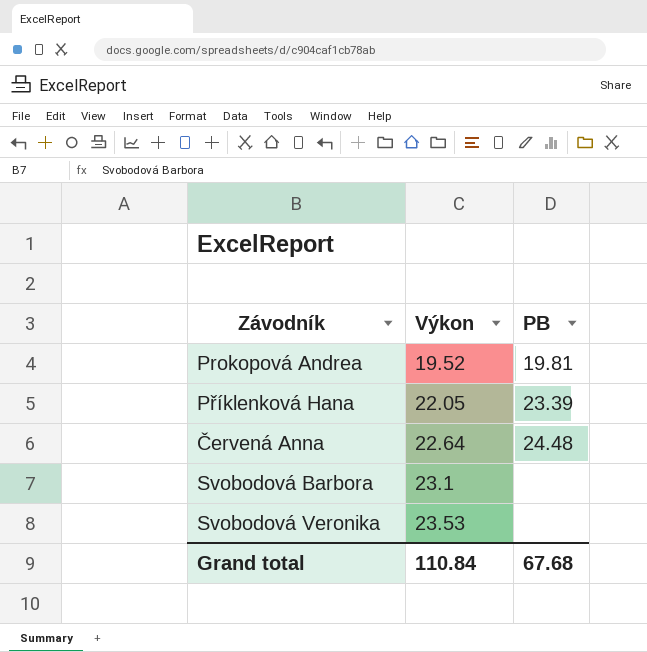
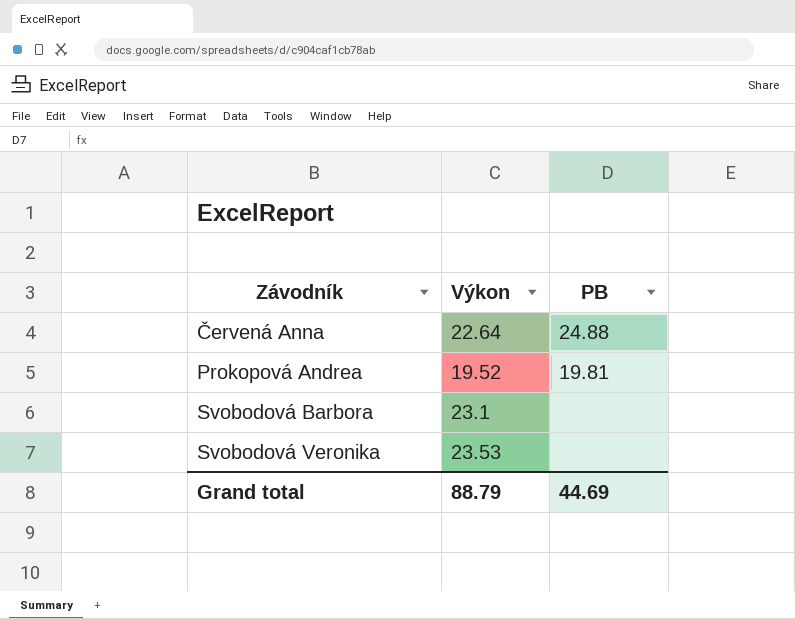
row order: Výkon ascending -> Závodník ascending
row Příklenková Hana: 22.05 | 23.39 -> none
Červená Anna | PB: 24.48 -> 24.88
Grand total | Výkon: 110.84 -> 88.79
Grand total | PB: 67.68 -> 44.69

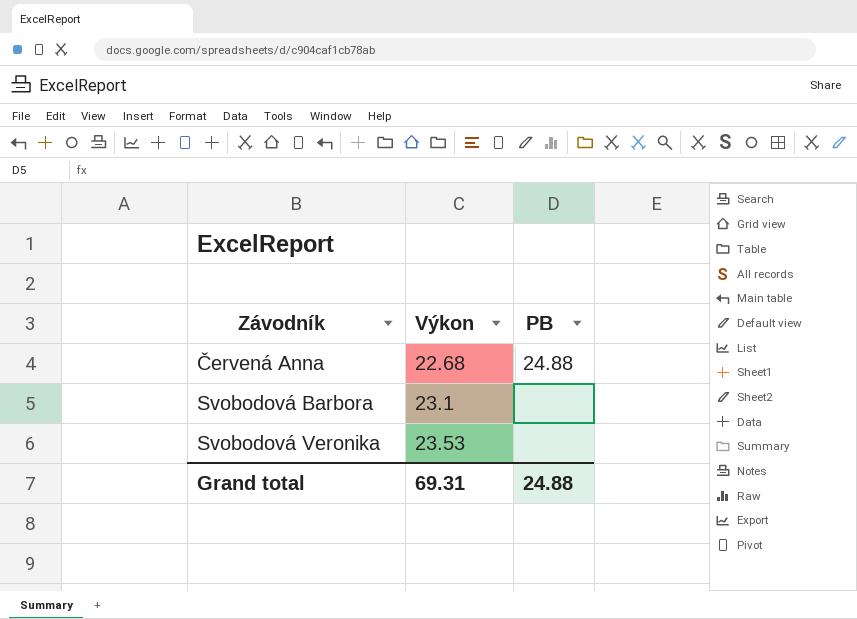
row Prokopová Andrea: 19.52 | 19.81 -> none
Červená Anna | Výkon: 22.64 -> 22.68
Grand total | Výkon: 88.79 -> 69.31
Grand total | PB: 44.69 -> 24.88

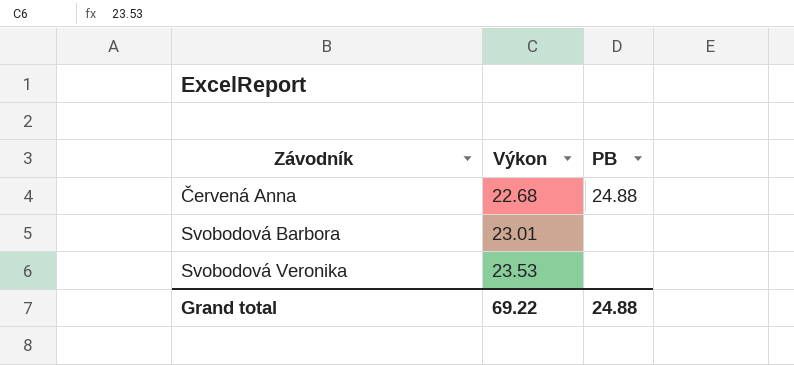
Svobodová Barbora | Výkon: 23.1 -> 23.01
Grand total | Výkon: 69.31 -> 69.22

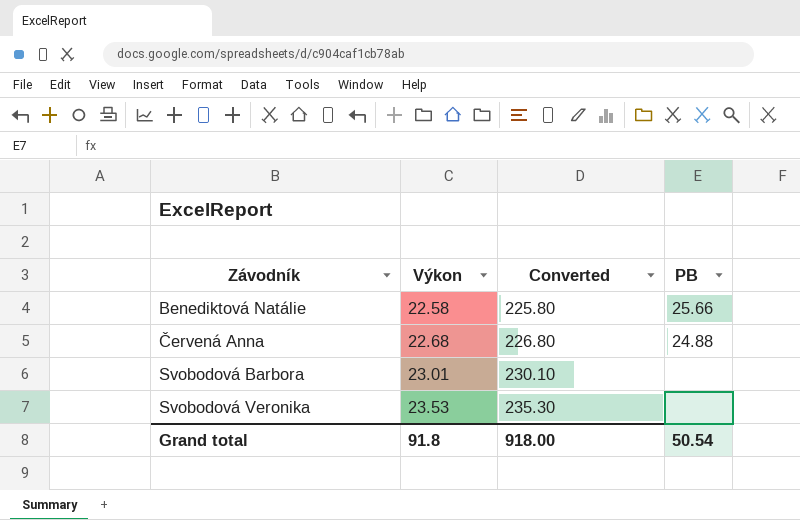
column Converted | formula: none -> [Výkon] * 10
row Benediktová Natálie: none -> 22.58 | 225.80 | 25.66
Grand total | Výkon: 69.22 -> 91.8
Grand total | PB: 24.88 -> 50.54

